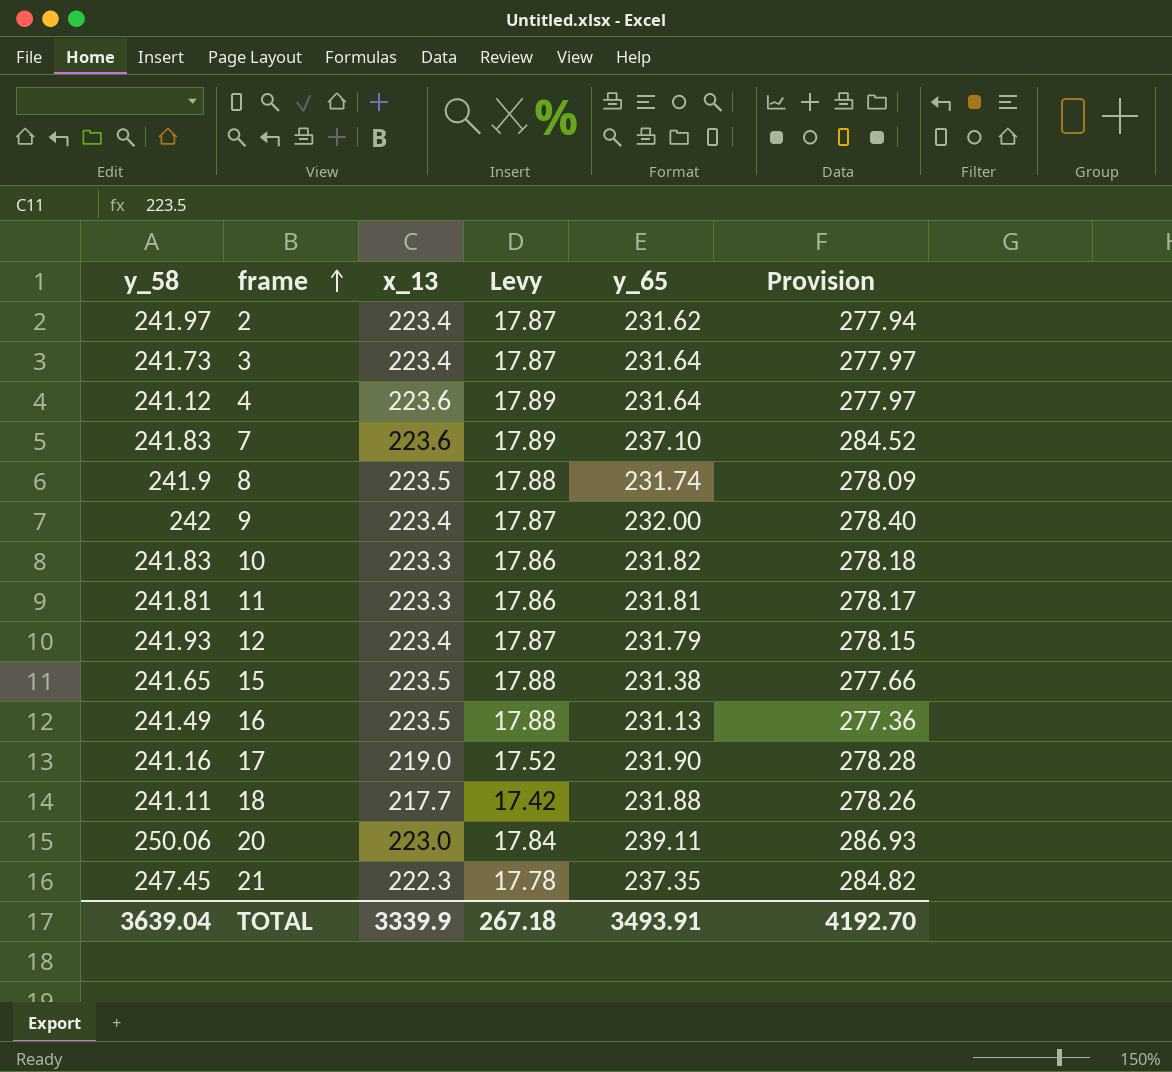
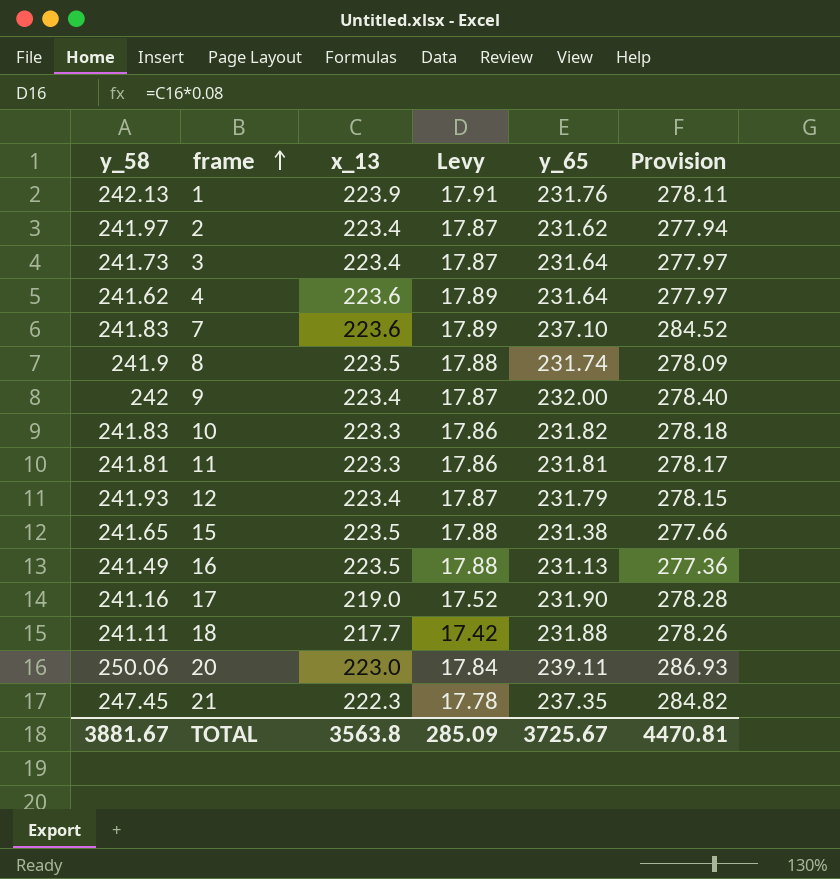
row 1: none -> 242.13 | 223.9 | 17.91 | 231.76 | 278.11
4 | y_58: 241.12 -> 241.62
TOTAL | y_58: 3639.04 -> 3881.67
TOTAL | x_13: 3339.9 -> 3563.8
TOTAL | Levy: 267.18 -> 285.09
TOTAL | y_65: 3493.91 -> 3725.67
TOTAL | Provision: 4192.70 -> 4470.81

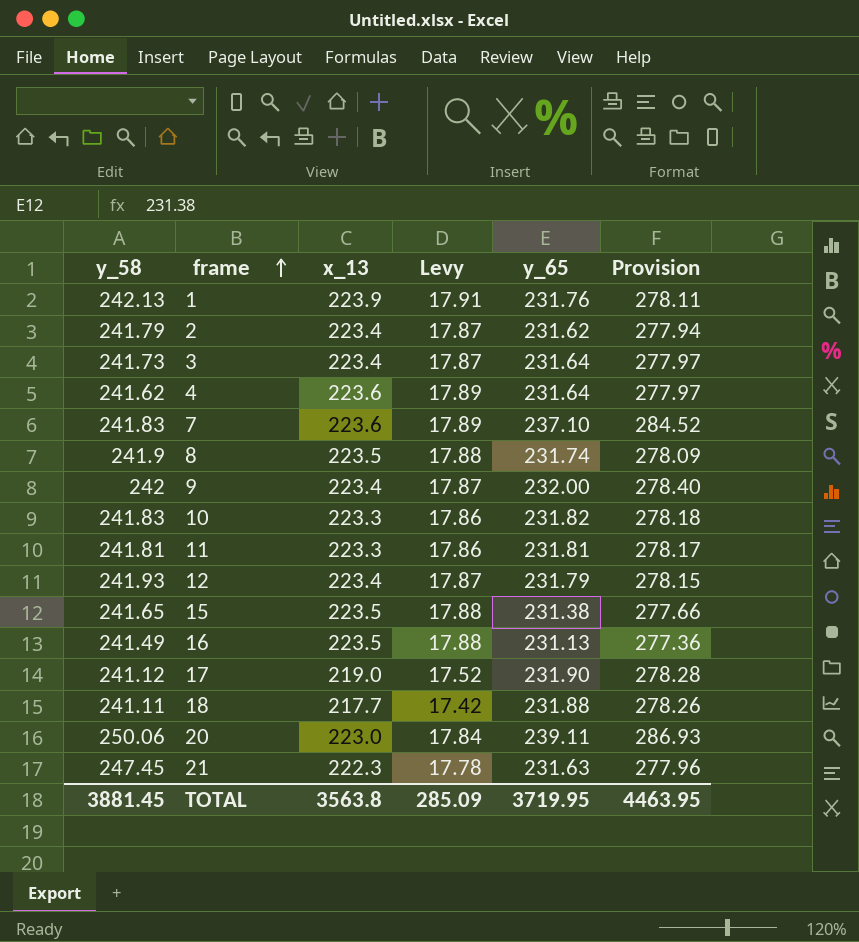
2 | y_58: 241.97 -> 241.79
17 | y_58: 241.16 -> 241.12
21 | y_65: 237.35 -> 231.63
21 | Provision: 284.82 -> 277.96
TOTAL | y_58: 3881.67 -> 3881.45
TOTAL | y_65: 3725.67 -> 3719.95
TOTAL | Provision: 4470.81 -> 4463.95

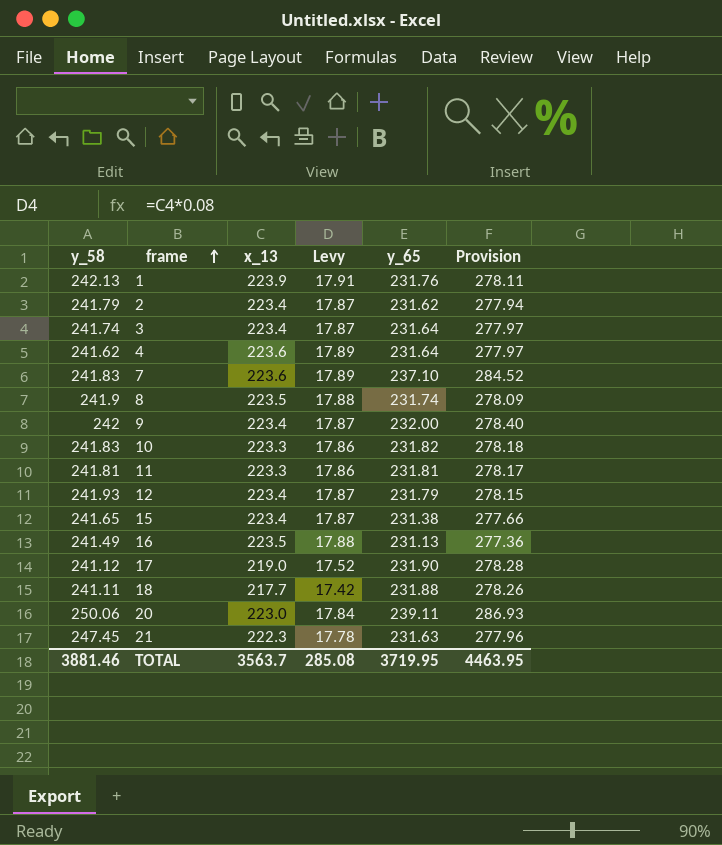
3 | y_58: 241.73 -> 241.74
15 | x_13: 223.5 -> 223.4
15 | Levy: 17.88 -> 17.87
TOTAL | y_58: 3881.45 -> 3881.46
TOTAL | x_13: 3563.8 -> 3563.7
TOTAL | Levy: 285.09 -> 285.08

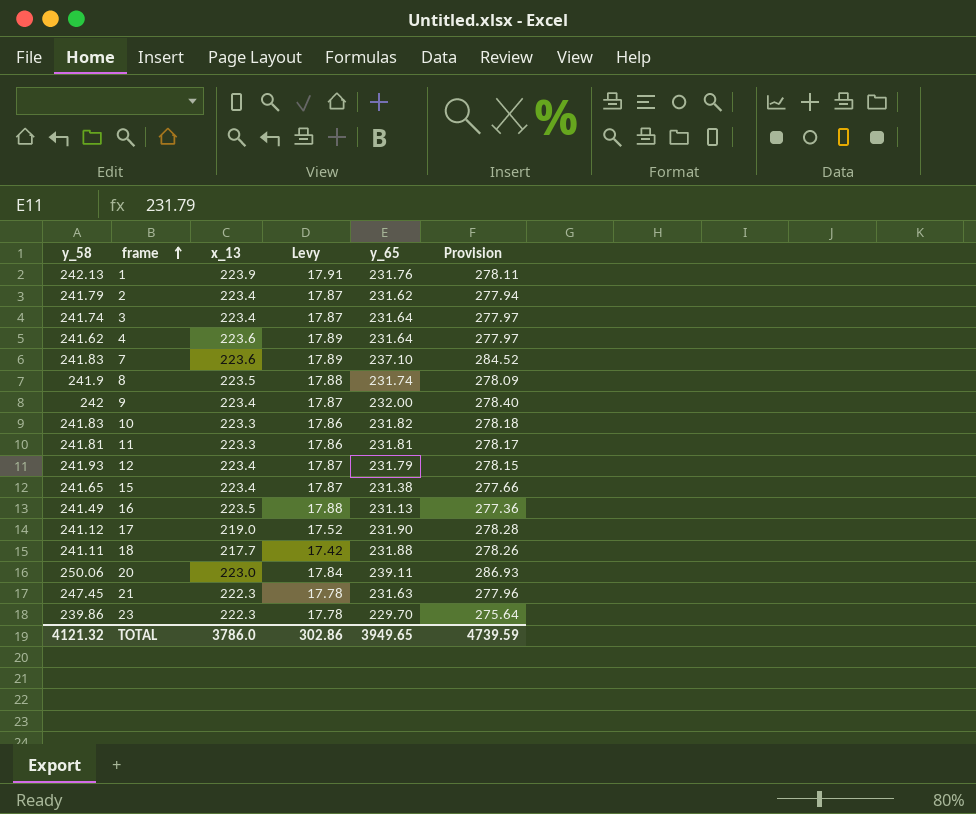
row 23: none -> 239.86 | 222.3 | 17.78 | 229.70 | 275.64
TOTAL | y_58: 3881.46 -> 4121.32
TOTAL | x_13: 3563.7 -> 3786.0
TOTAL | Levy: 285.08 -> 302.86
TOTAL | y_65: 3719.95 -> 3949.65
TOTAL | Provision: 4463.95 -> 4739.59

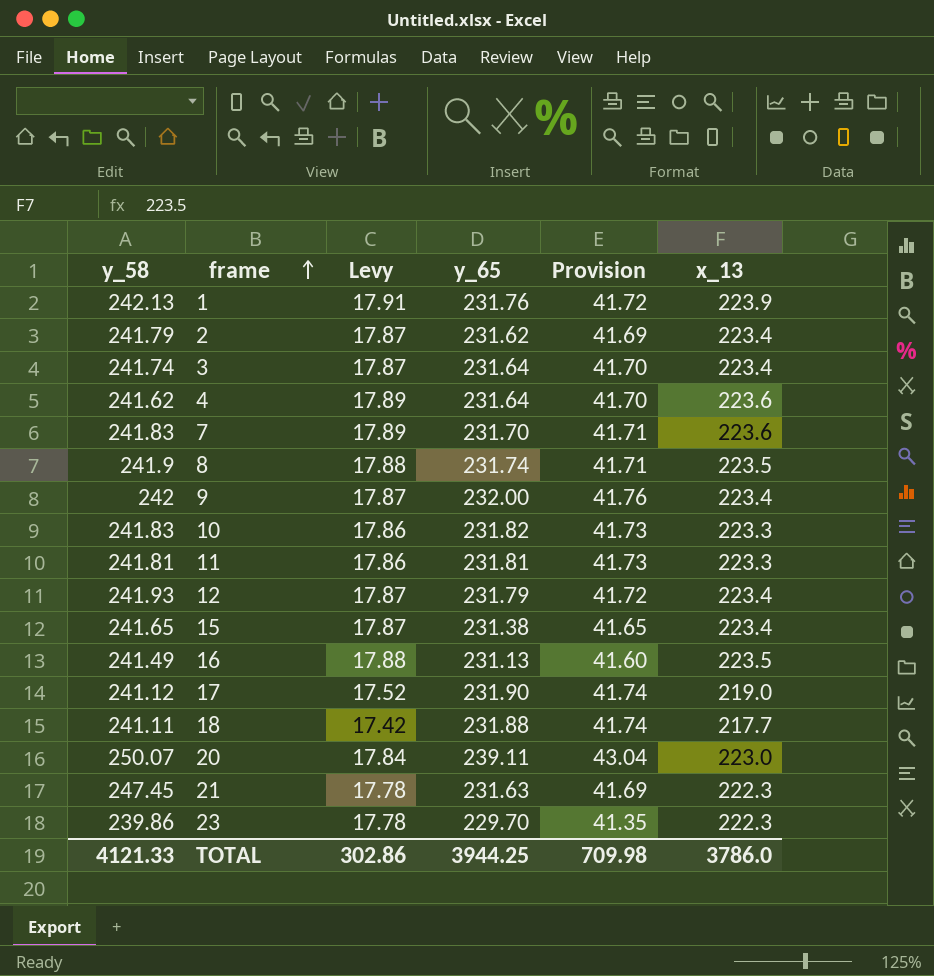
column Provision | formula: [y_65] * 1.2 -> [y_65] * 0.18
column x_13 | position: 3 -> 6
7 | y_65: 237.10 -> 231.70
20 | y_58: 250.06 -> 250.07
TOTAL | y_58: 4121.32 -> 4121.33
TOTAL | y_65: 3949.65 -> 3944.25
TOTAL | Provision: 4739.59 -> 709.98

